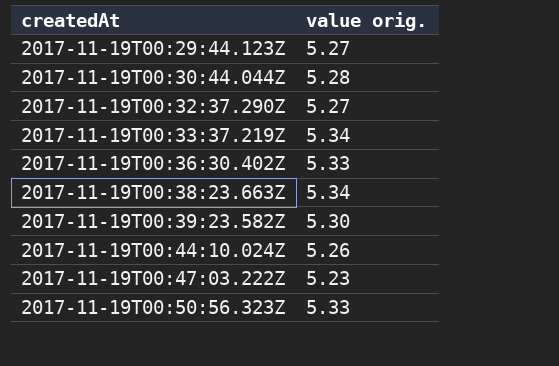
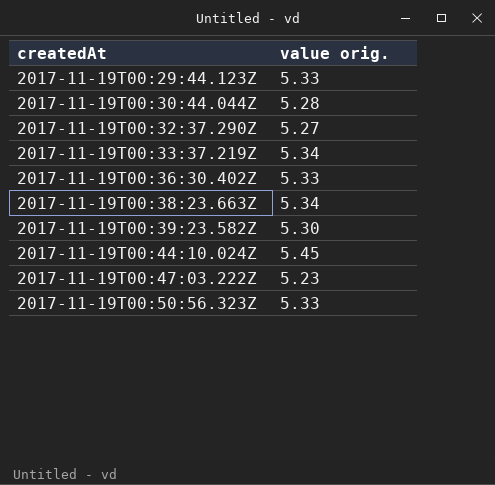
2017-11-19T00:29:44.123Z | value orig.: 5.27 -> 5.33
2017-11-19T00:44:10.024Z | value orig.: 5.26 -> 5.45

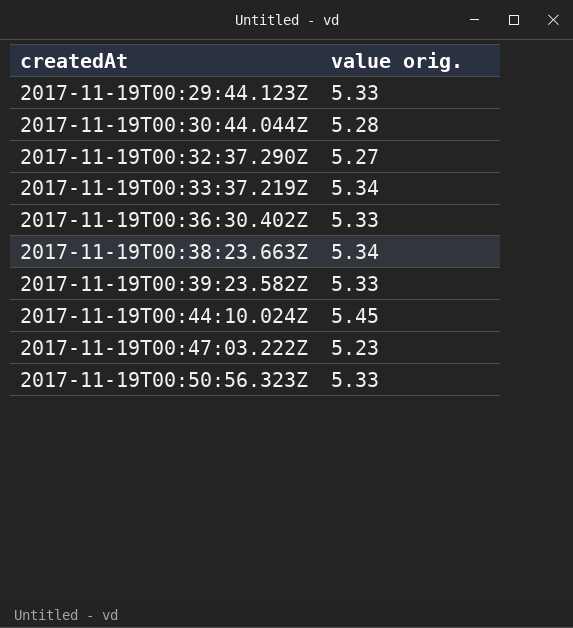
2017-11-19T00:39:23.582Z | value orig.: 5.30 -> 5.33

